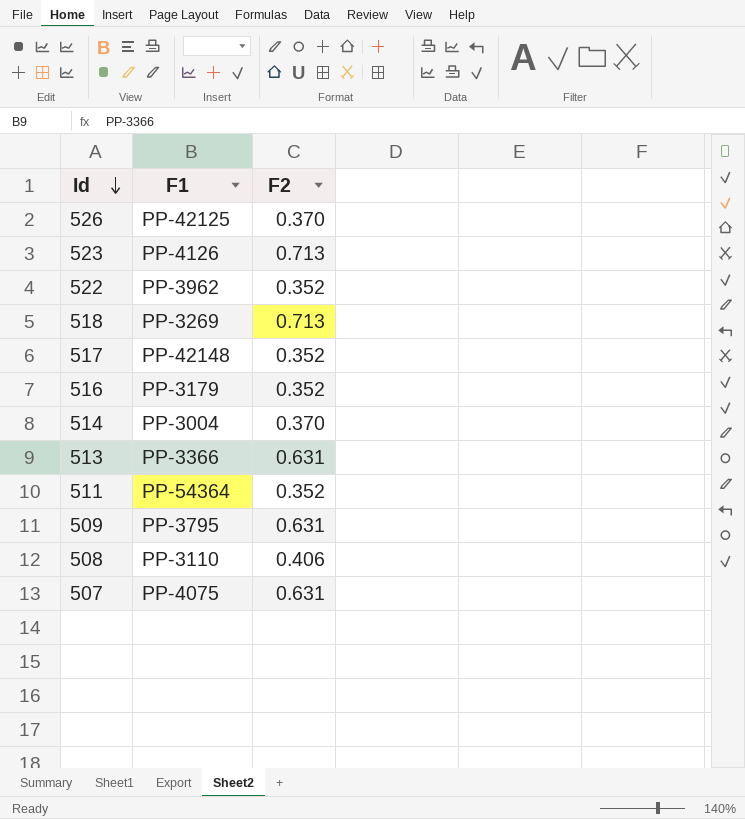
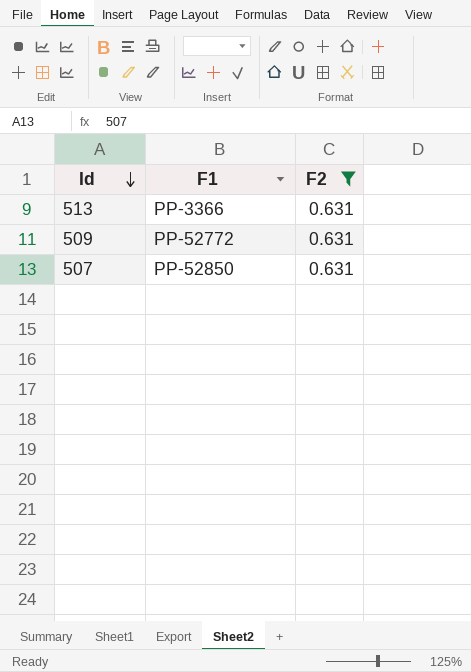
filter: none -> F2 = 0.631
509 | F1: PP-3795 -> PP-52772
507 | F1: PP-4075 -> PP-52850

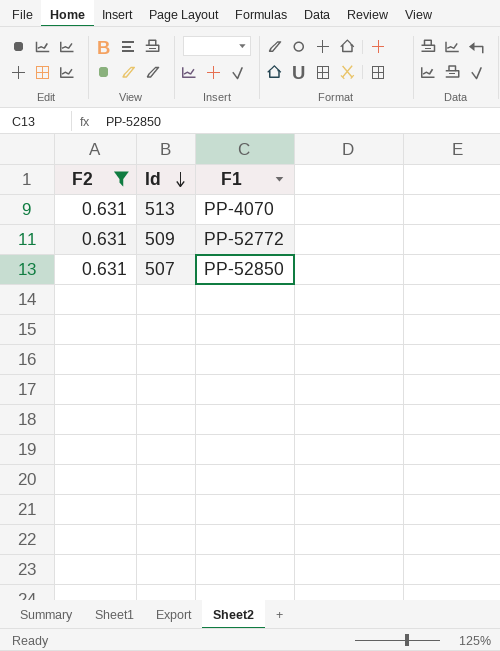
column F2 | position: 3 -> 1
513 | F1: PP-3366 -> PP-4070

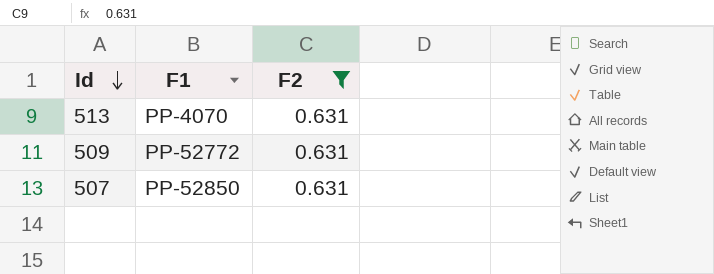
column F2 | position: 1 -> 3

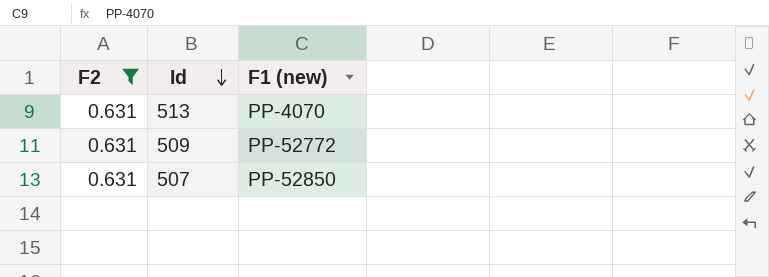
column F2 | position: 3 -> 1
column name: F1 -> F1 (new)

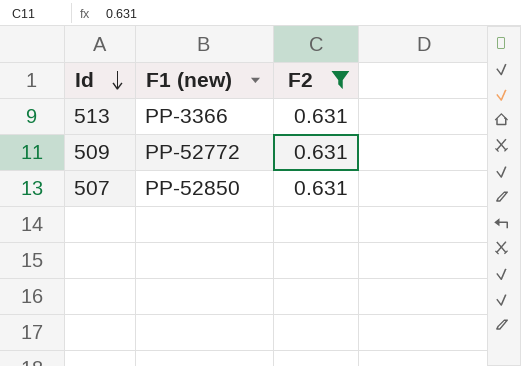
column F2 | position: 1 -> 3
513 | F1 (new): PP-4070 -> PP-3366

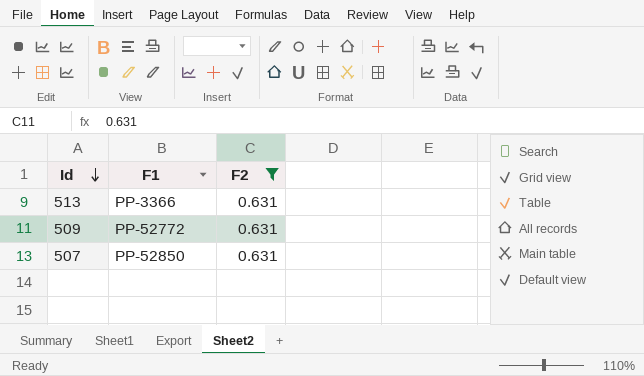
column name: F1 (new) -> F1

